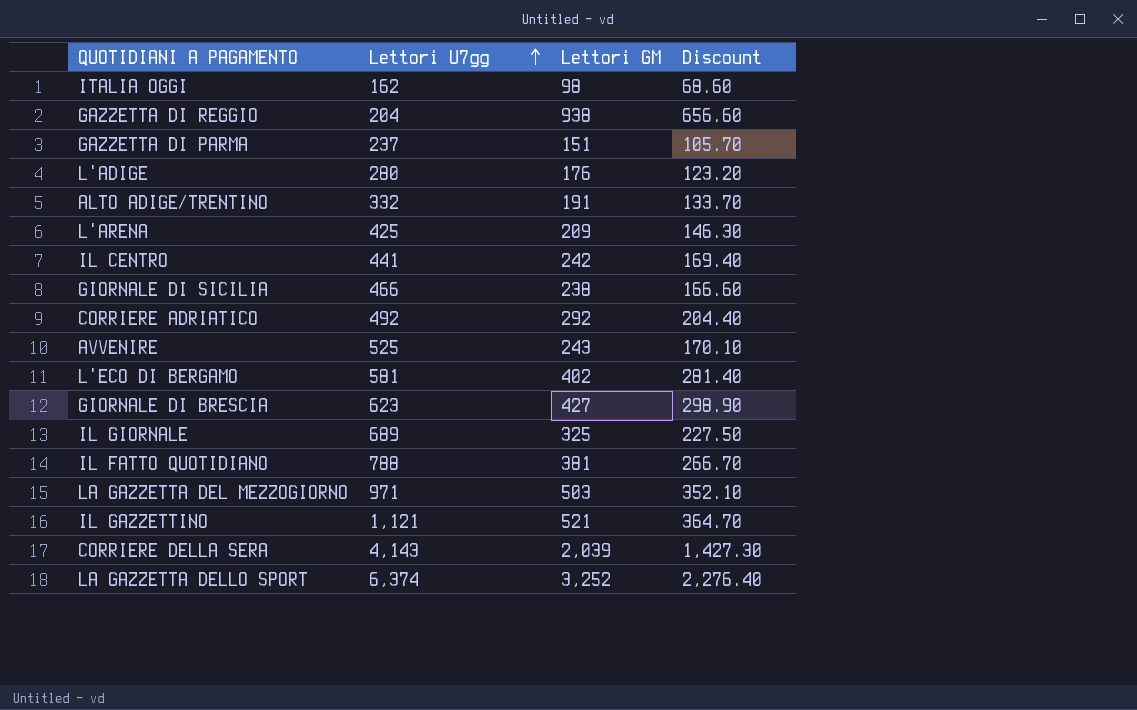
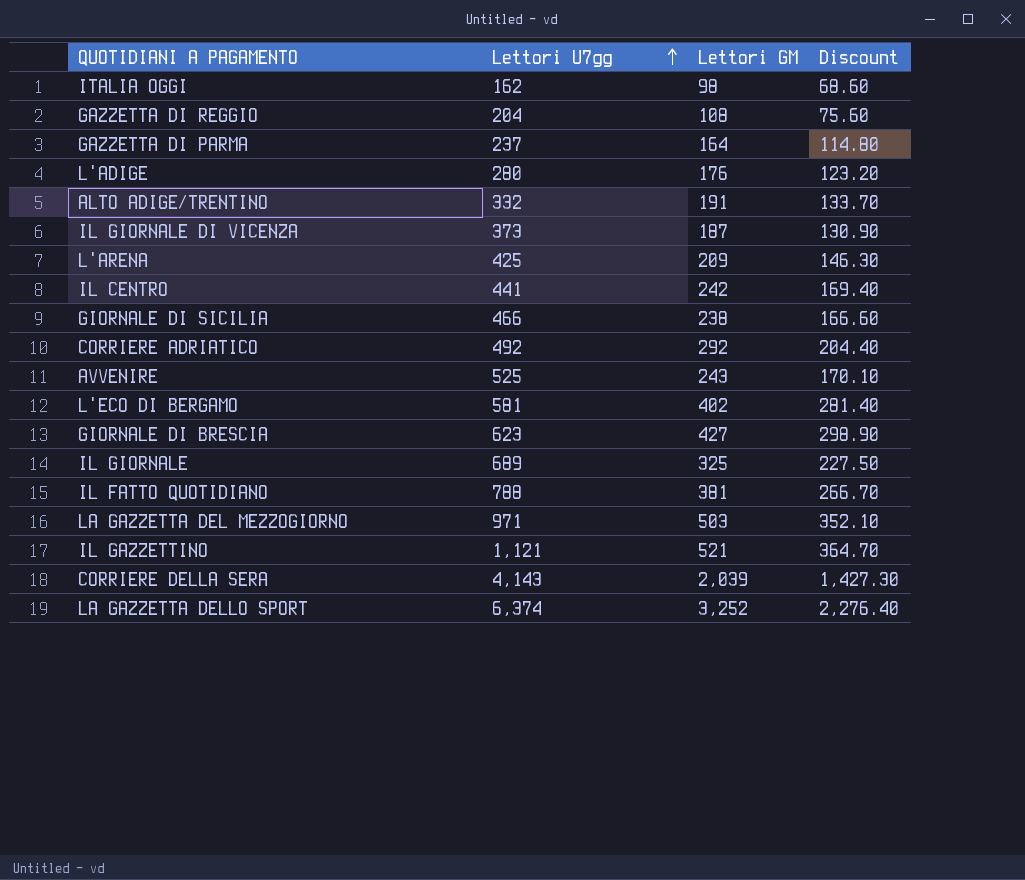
GAZZETTA DI REGGIO | Lettori GM: 938 -> 108
GAZZETTA DI REGGIO | Discount: 656.60 -> 75.60
GAZZETTA DI PARMA | Lettori GM: 151 -> 164
GAZZETTA DI PARMA | Discount: 105.70 -> 114.80
row IL GIORNALE DI VICENZA: none -> 373 | 187 | 130.90

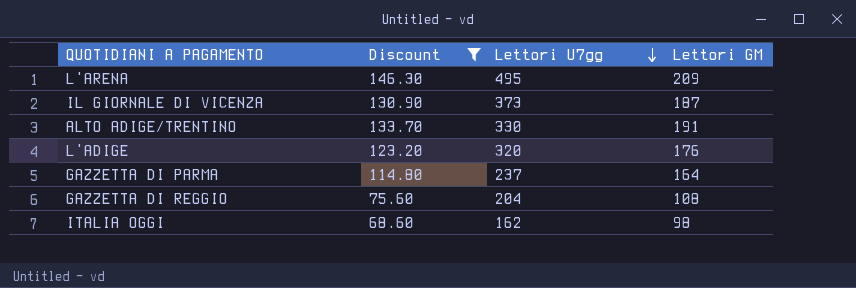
filter: none -> Discount <= 146.30
row order: Lettori U7gg ascending -> Lettori U7gg descending
column Discount | position: 4 -> 2
L'ARENA | Lettori U7gg: 425 -> 495
ALTO ADIGE/TRENTINO | Lettori U7gg: 332 -> 330
L'ADIGE | Lettori U7gg: 280 -> 320

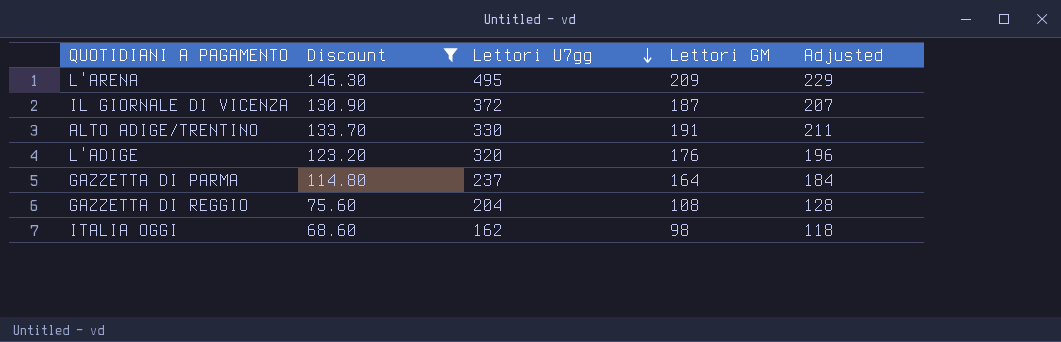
column Adjusted | formula: none -> [Lettori GM] + 20
IL GIORNALE DI VICENZA | Lettori U7gg: 373 -> 372

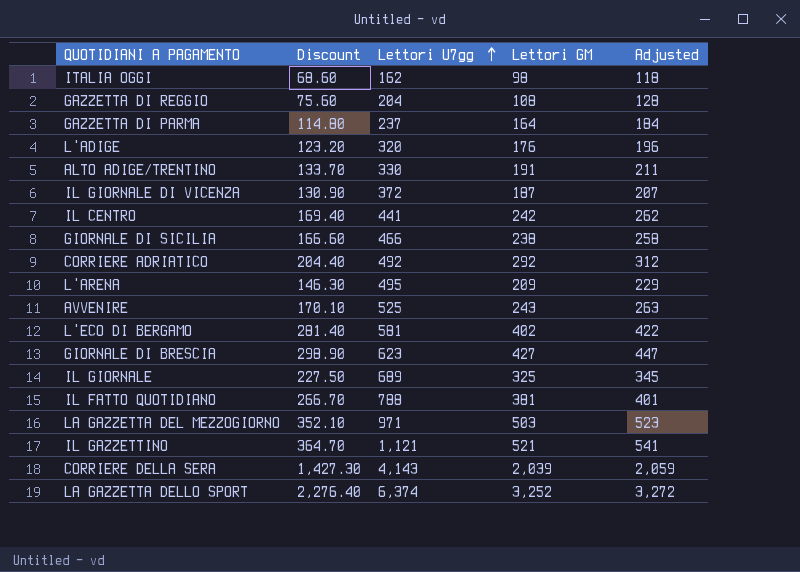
filter: Discount <= 146.30 -> none
row order: Lettori U7gg descending -> Lettori U7gg ascending

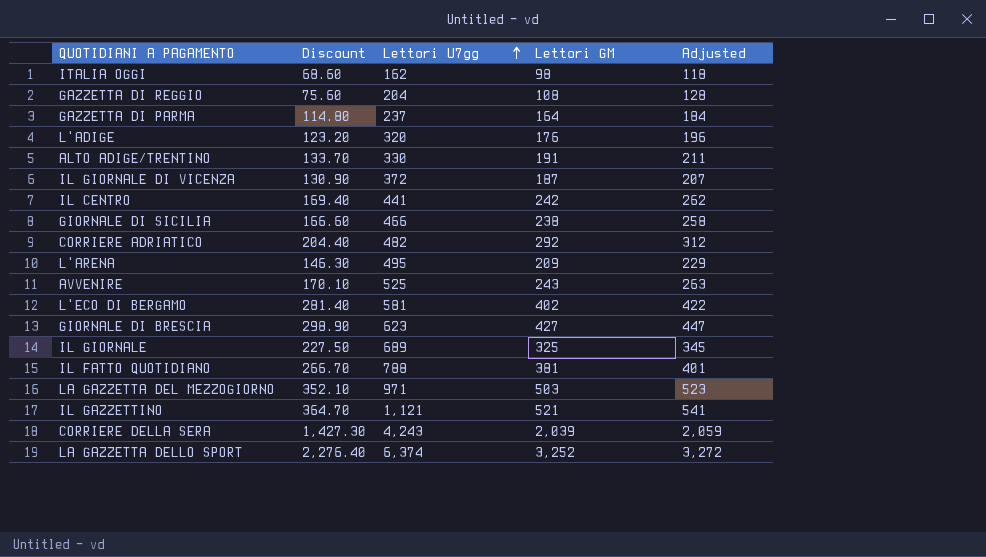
CORRIERE ADRIATICO | Lettori U7gg: 492 -> 482
CORRIERE DELLA SERA | Lettori U7gg: 4,143 -> 4,243

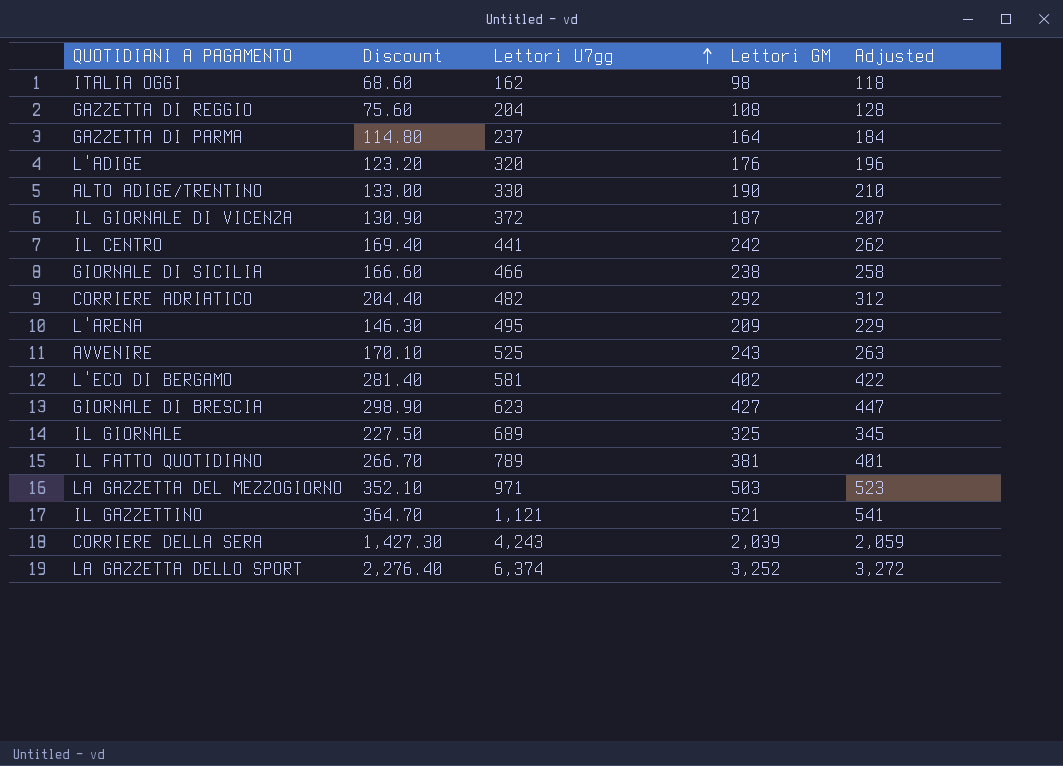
ALTO ADIGE/TRENTINO | Discount: 133.70 -> 133.00
ALTO ADIGE/TRENTINO | Lettori GM: 191 -> 190
ALTO ADIGE/TRENTINO | Adjusted: 211 -> 210
IL FATTO QUOTIDIANO | Lettori U7gg: 788 -> 789

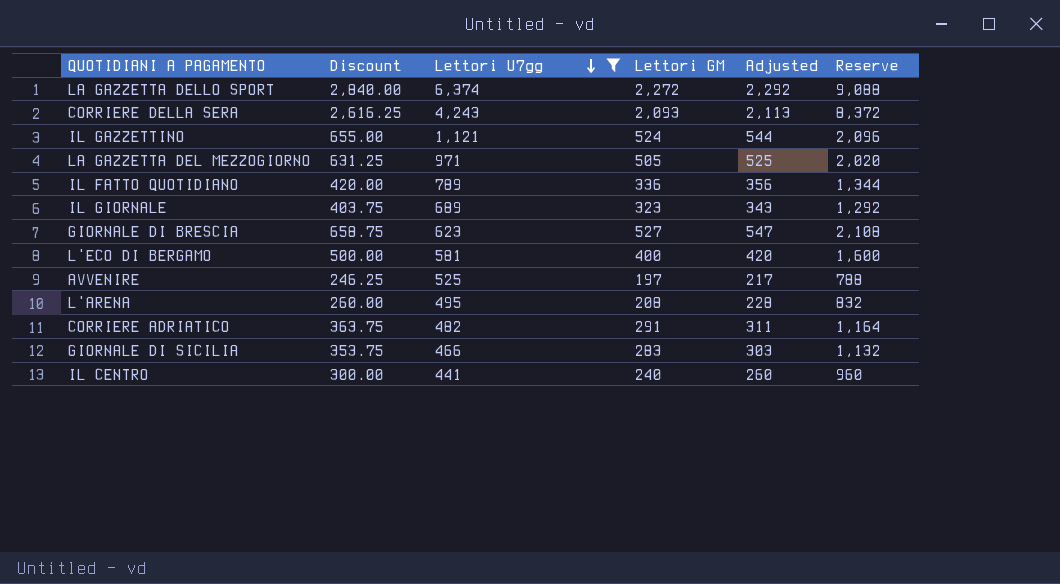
filter: none -> Lettori U7gg >= 441
row order: Lettori U7gg ascending -> Lettori U7gg descending
column Discount | formula: [Lettori GM] * 0.7 -> [Lettori GM] * 1.25
column Reserve | formula: none -> [Lettori GM] * 4
LA GAZZETTA DELLO SPORT | Lettori GM: 3,252 -> 2,272
LA GAZZETTA DELLO SPORT | Adjusted: 3,272 -> 2,292
CORRIERE DELLA SERA | Lettori GM: 2,039 -> 2,093
CORRIERE DELLA SERA | Adjusted: 2,059 -> 2,113
IL GAZZETTINO | Lettori GM: 521 -> 524
IL GAZZETTINO | Adjusted: 541 -> 544
LA GAZZETTA DEL MEZZOGIORNO | Lettori GM: 503 -> 505
LA GAZZETTA DEL MEZZOGIORNO | Adjusted: 523 -> 525
IL FATTO QUOTIDIANO | Lettori GM: 381 -> 336
IL FATTO QUOTIDIANO | Adjusted: 401 -> 356
IL GIORNALE | Lettori GM: 325 -> 323
IL GIORNALE | Adjusted: 345 -> 343
GIORNALE DI BRESCIA | Lettori GM: 427 -> 527
GIORNALE DI BRESCIA | Adjusted: 447 -> 547
L'ECO DI BERGAMO | Lettori GM: 402 -> 400
L'ECO DI BERGAMO | Adjusted: 422 -> 420
AVVENIRE | Lettori GM: 243 -> 197
AVVENIRE | Adjusted: 263 -> 217
L'ARENA | Lettori GM: 209 -> 208
L'ARENA | Adjusted: 229 -> 228
CORRIERE ADRIATICO | Lettori GM: 292 -> 291
CORRIERE ADRIATICO | Adjusted: 312 -> 311
GIORNALE DI SICILIA | Lettori GM: 238 -> 283
GIORNALE DI SICILIA | Adjusted: 258 -> 303
IL CENTRO | Lettori GM: 242 -> 240
IL CENTRO | Adjusted: 262 -> 260

